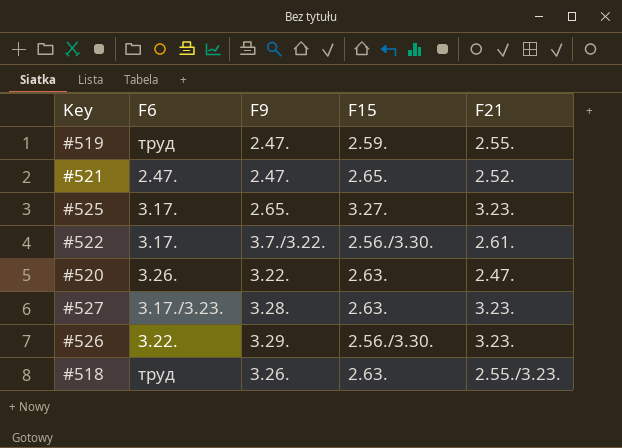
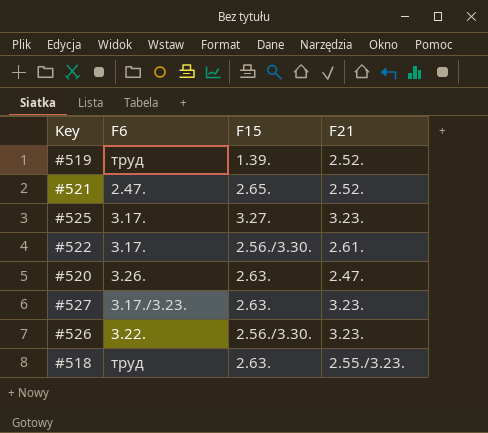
column F9 | position: 3 -> none
#519 | F15: 2.59. -> 1.39.
#519 | F21: 2.55. -> 2.52.

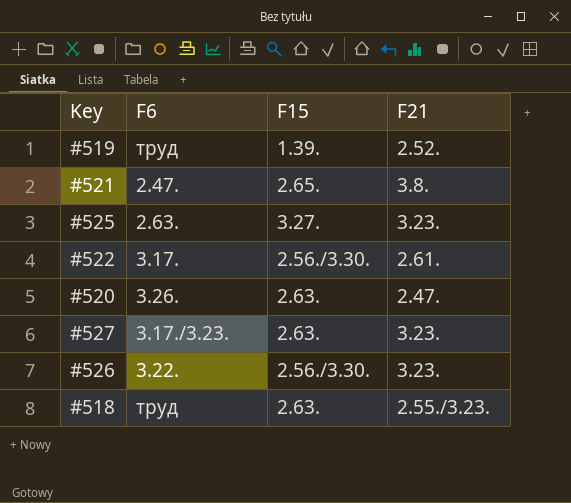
#521 | F21: 2.52. -> 3.8.
#525 | F6: 3.17. -> 2.63.

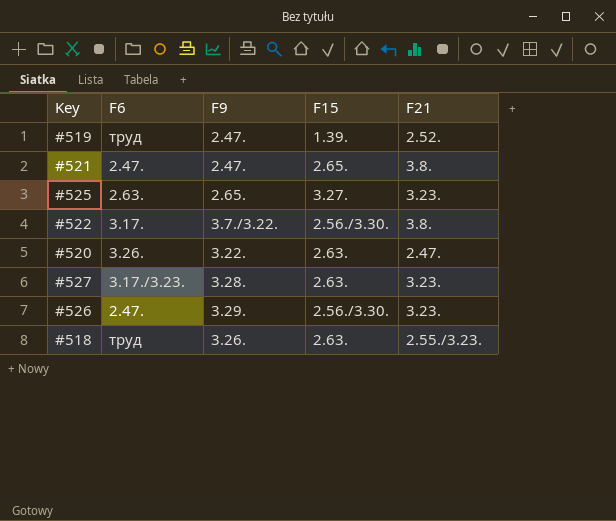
column F9 | position: none -> 3
#522 | F21: 2.61. -> 3.8.
#526 | F6: 3.22. -> 2.47.

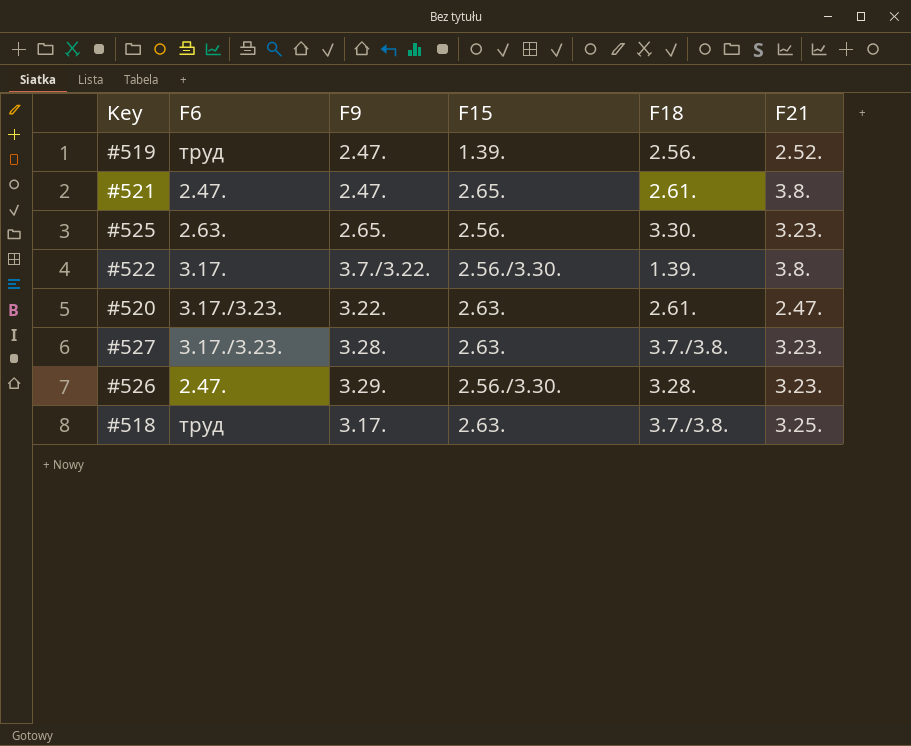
column F18 | position: none -> 5
#525 | F15: 3.27. -> 2.56.
#520 | F6: 3.26. -> 3.17./3.23.
#518 | F9: 3.26. -> 3.17.
#518 | F21: 2.55./3.23. -> 3.25.

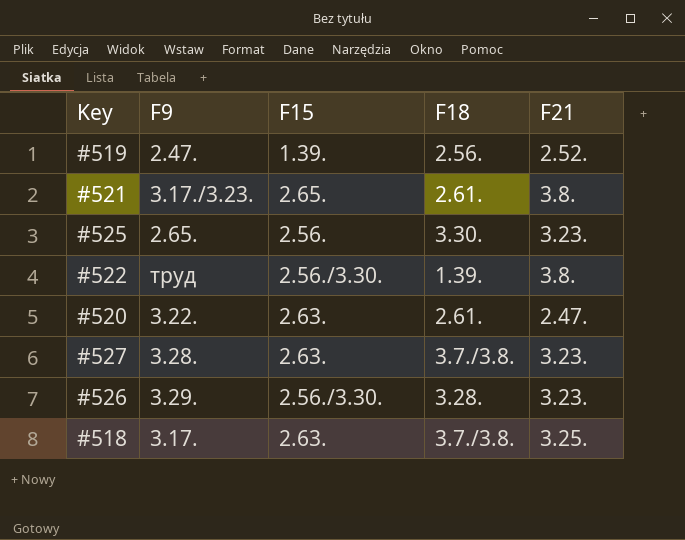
column F6 | position: 2 -> none
#521 | F9: 2.47. -> 3.17./3.23.
#522 | F9: 3.7./3.22. -> труд

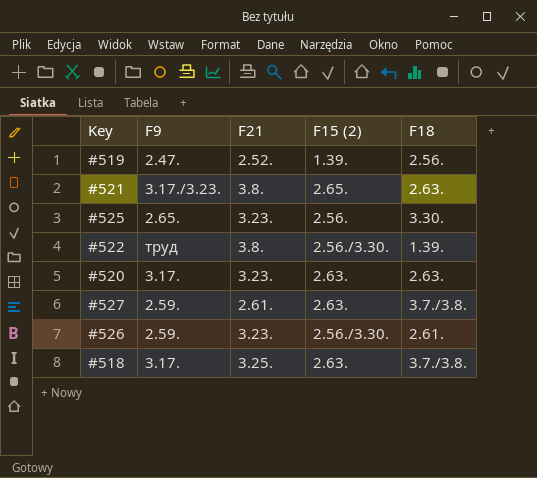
column F21 | position: 5 -> 3
column name: F15 -> F15 (2)
#521 | F18: 2.61. -> 2.63.
#520 | F9: 3.22. -> 3.17.
#520 | F21: 2.47. -> 3.23.
#520 | F18: 2.61. -> 2.63.
#527 | F9: 3.28. -> 2.59.
#527 | F21: 3.23. -> 2.61.
#526 | F9: 3.29. -> 2.59.
#526 | F18: 3.28. -> 2.61.

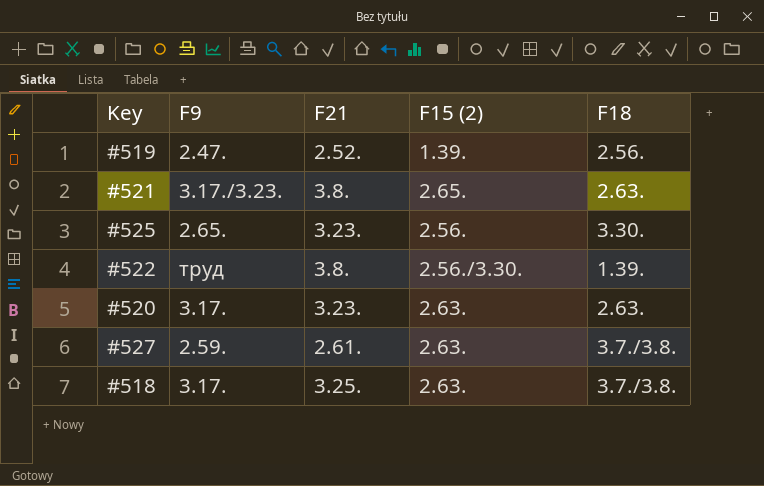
row #526: 2.59. | 3.23. | 2.56./3.30. | 2.61. -> none

